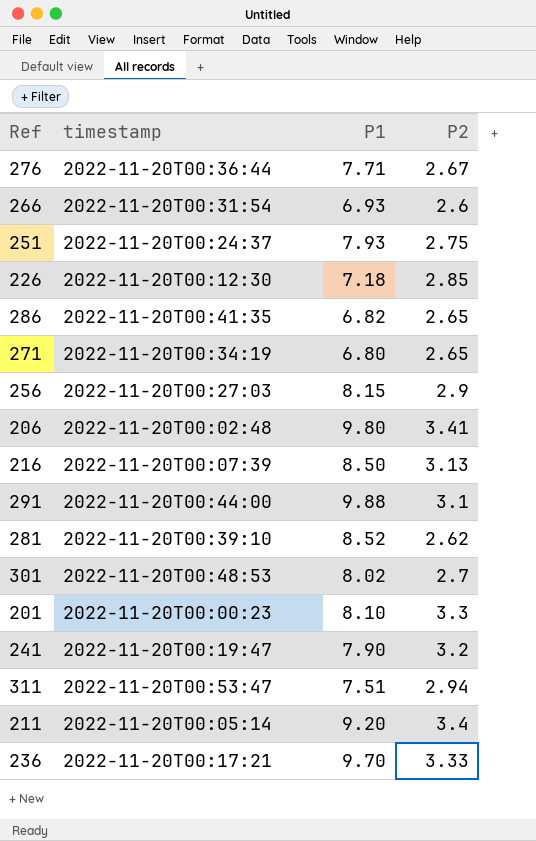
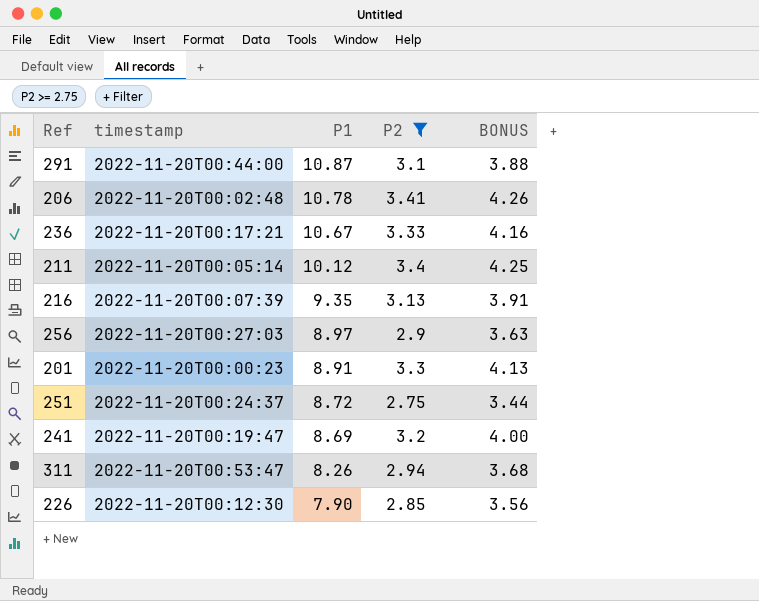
filter: none -> P2 >= 2.75
row order: none -> P1 descending
column BONUS | formula: none -> [P2] * 1.25
291 | P1: 9.88 -> 10.87
206 | P1: 9.80 -> 10.78
236 | P1: 9.70 -> 10.67
211 | P1: 9.20 -> 10.12
216 | P1: 8.50 -> 9.35
256 | P1: 8.15 -> 8.97
201 | P1: 8.10 -> 8.91
251 | P1: 7.93 -> 8.72
241 | P1: 7.90 -> 8.69
311 | P1: 7.51 -> 8.26
226 | P1: 7.18 -> 7.90

